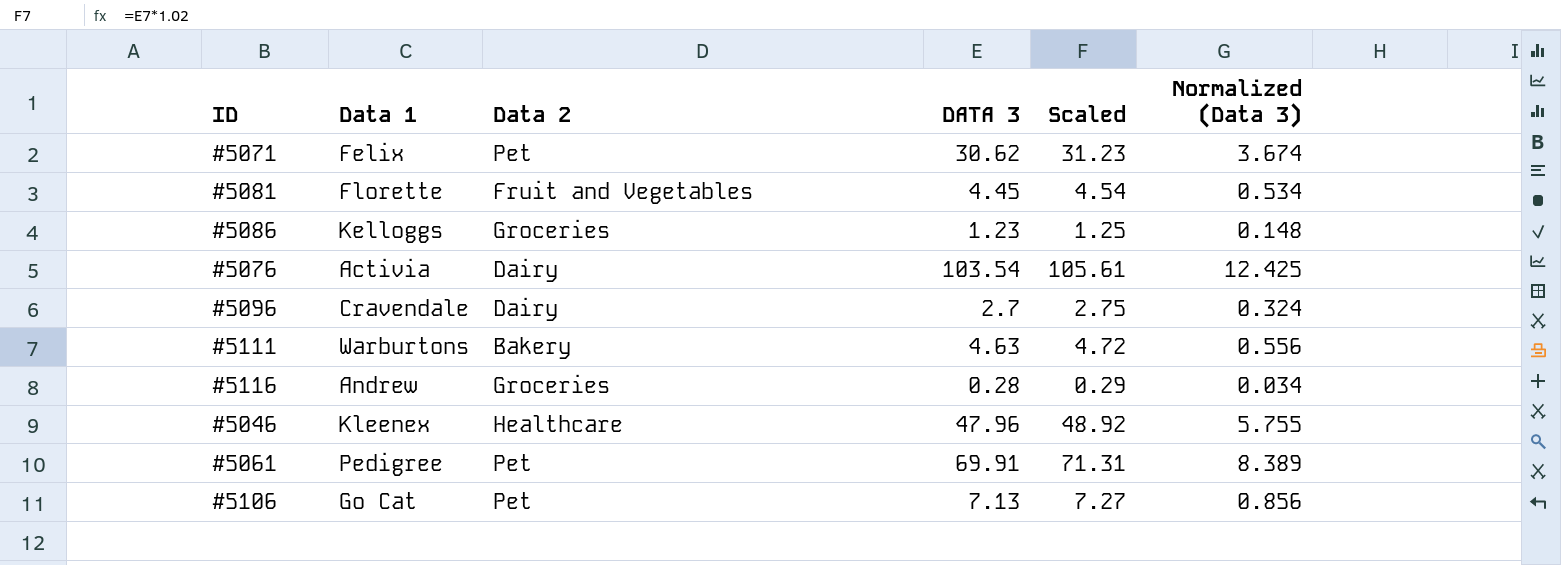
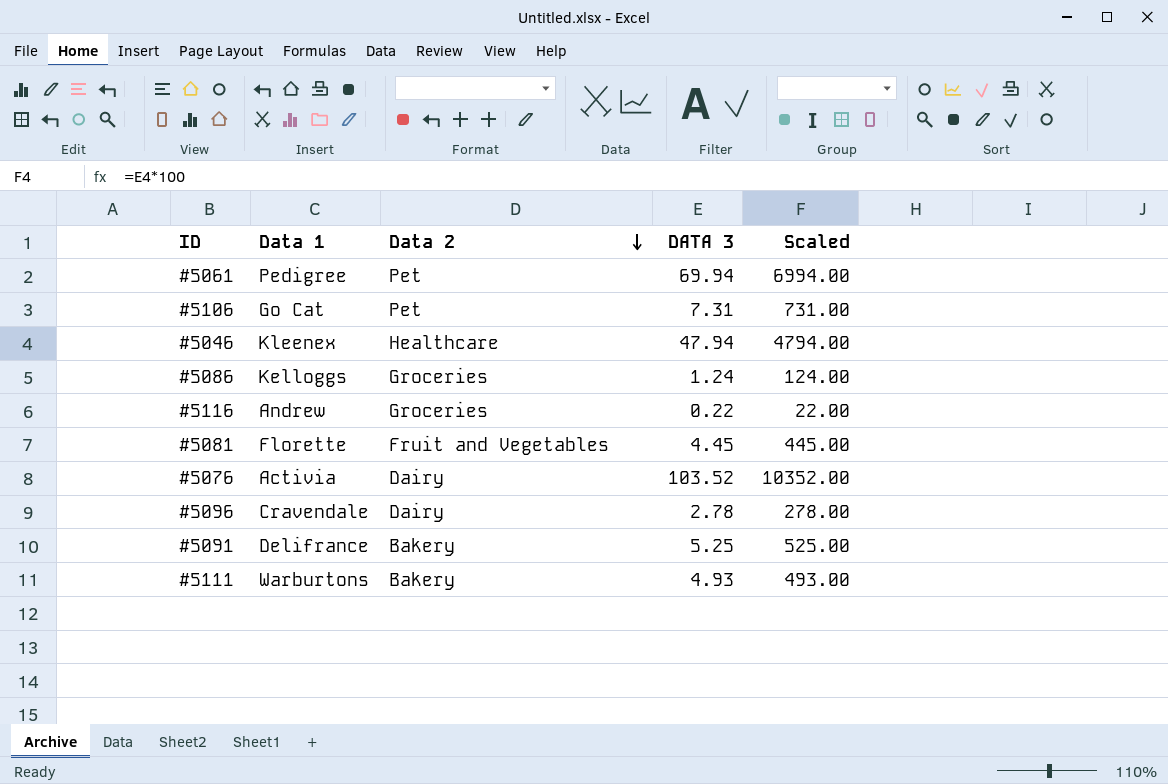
row order: none -> Data 2 descending
column Normalized (Data 3) | formula: [DATA 3] * 0.12 -> none
column Scaled | formula: [DATA 3] * 1.02 -> [DATA 3] * 100
row #5071: Felix | Pet | 30.62 | 31.23 | 3.674 -> none
#5061 | DATA 3: 69.91 -> 69.94
#5106 | DATA 3: 7.13 -> 7.31
#5046 | DATA 3: 47.96 -> 47.94
#5086 | DATA 3: 1.23 -> 1.24
#5116 | DATA 3: 0.28 -> 0.22
#5076 | DATA 3: 103.54 -> 103.52
#5096 | DATA 3: 2.7 -> 2.78
row #5091: none -> Delifrance | Bakery | 5.25 | 525.00
#5111 | DATA 3: 4.63 -> 4.93

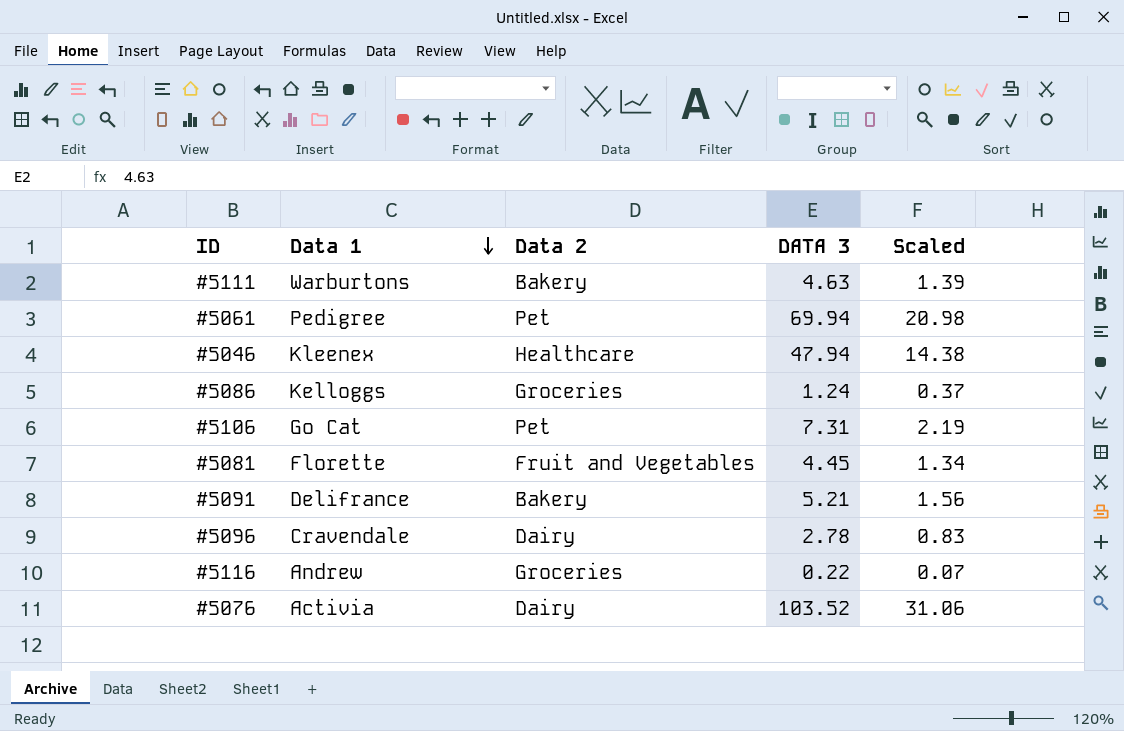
row order: Data 2 descending -> Data 1 descending
column Scaled | formula: [DATA 3] * 100 -> [DATA 3] * 0.3
#5111 | DATA 3: 4.93 -> 4.63
#5091 | DATA 3: 5.25 -> 5.21

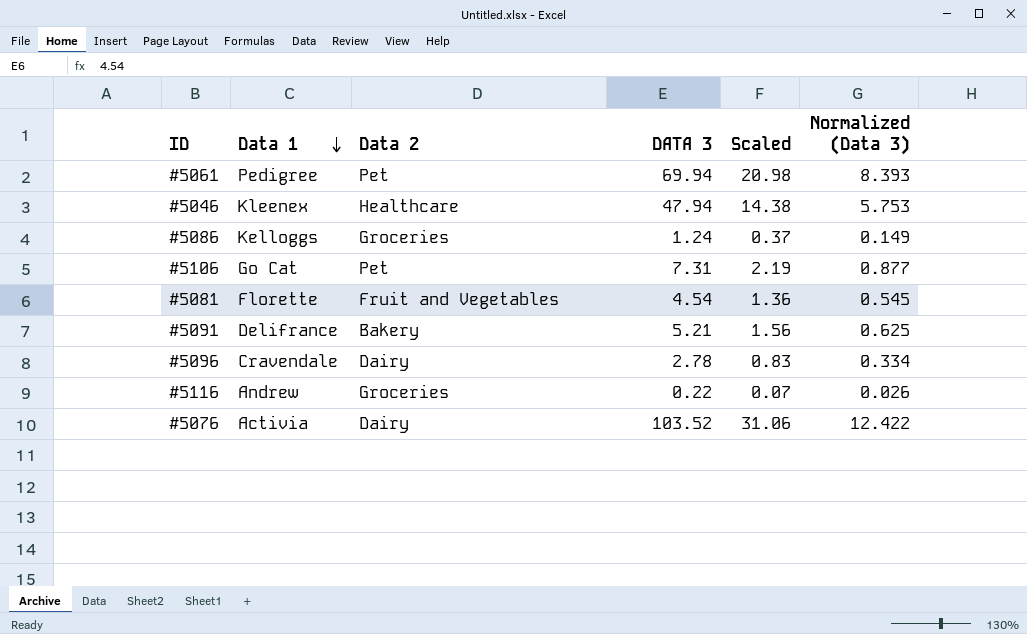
column Normalized (Data 3) | formula: none -> [DATA 3] * 0.12
row #5111: Warburtons | Bakery | 4.63 | 1.39 -> none
#5081 | DATA 3: 4.45 -> 4.54
#5081 | Scaled: 1.34 -> 1.36

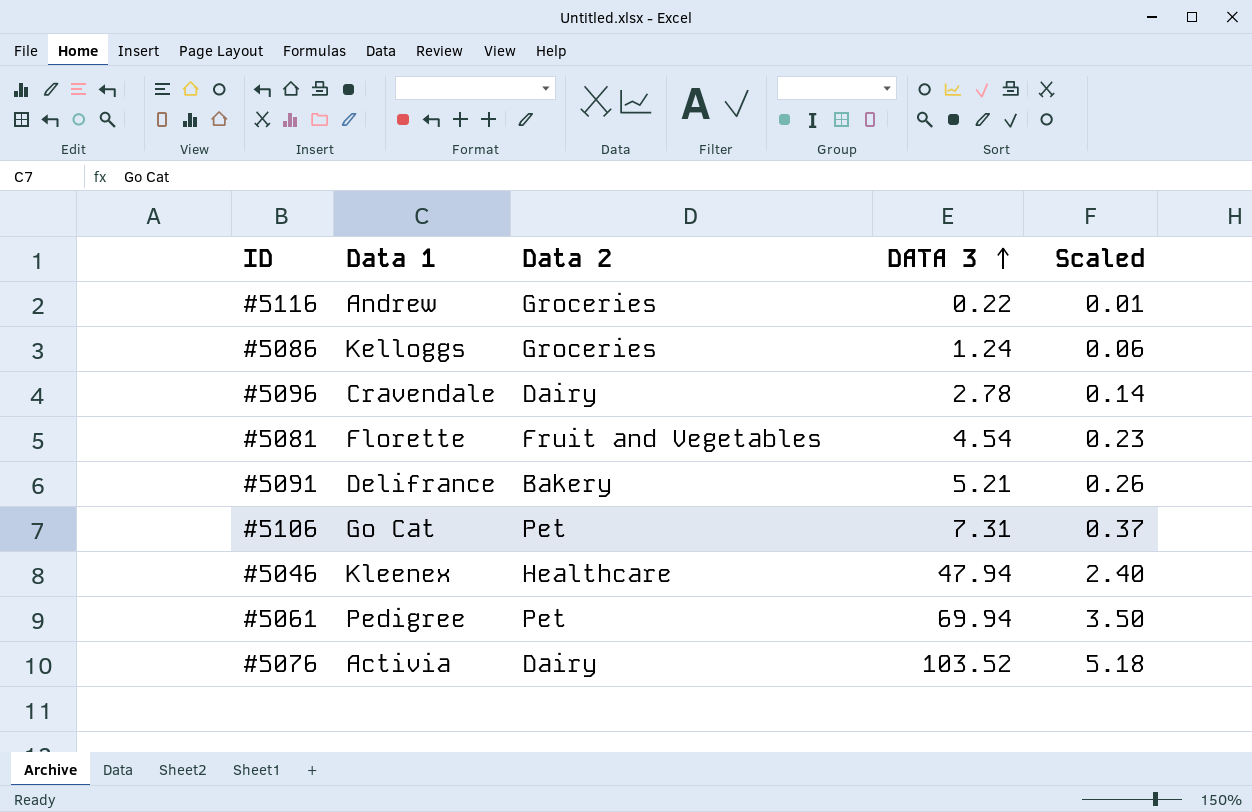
row order: Data 1 descending -> DATA 3 ascending
column Normalized (Data 3) | formula: [DATA 3] * 0.12 -> none
column Scaled | formula: [DATA 3] * 0.3 -> [DATA 3] * 0.05

